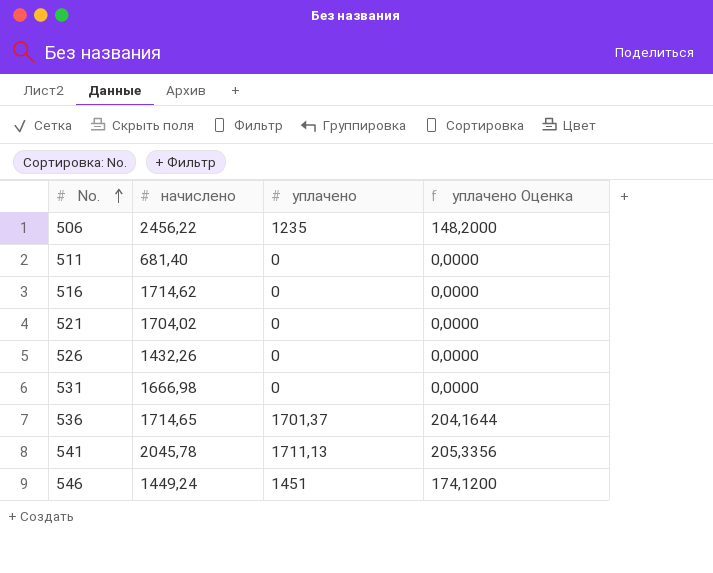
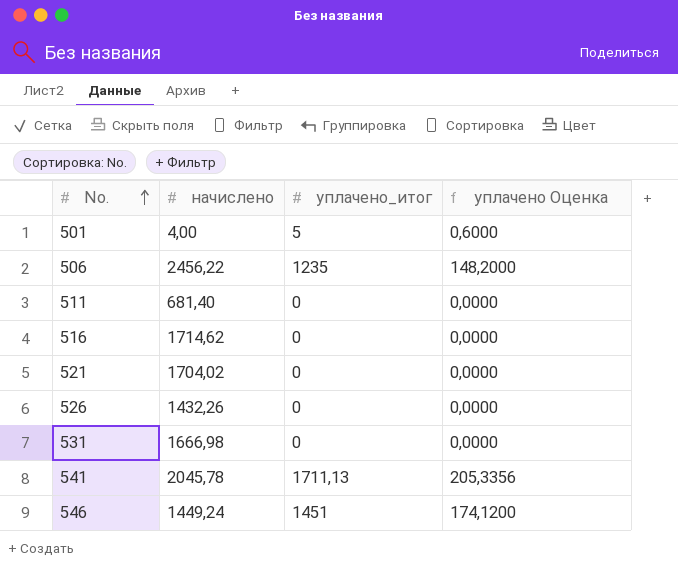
column name: уплачено -> уплачено_итог
row 536: 1714,65 | 1701,37 | 204,1644 -> none
row 501: none -> 4,00 | 5 | 0,6000

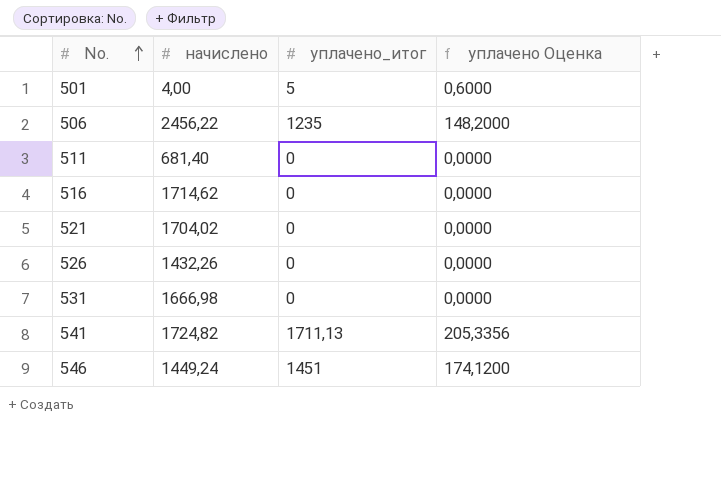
541 | начислено: 2045,78 -> 1724,82

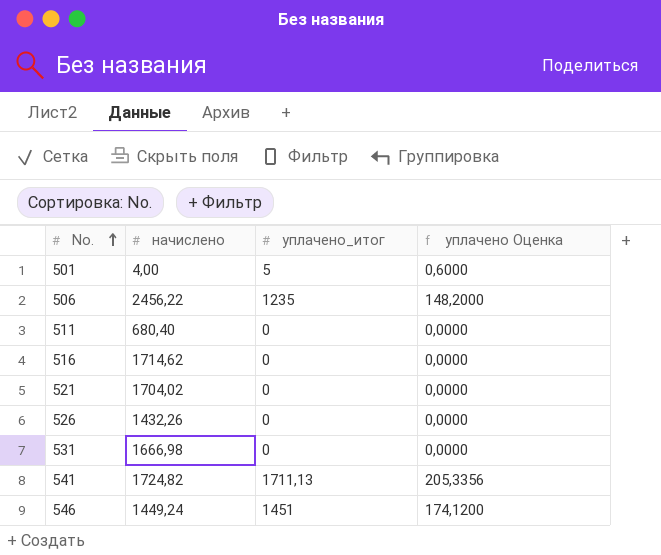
511 | начислено: 681,40 -> 680,40

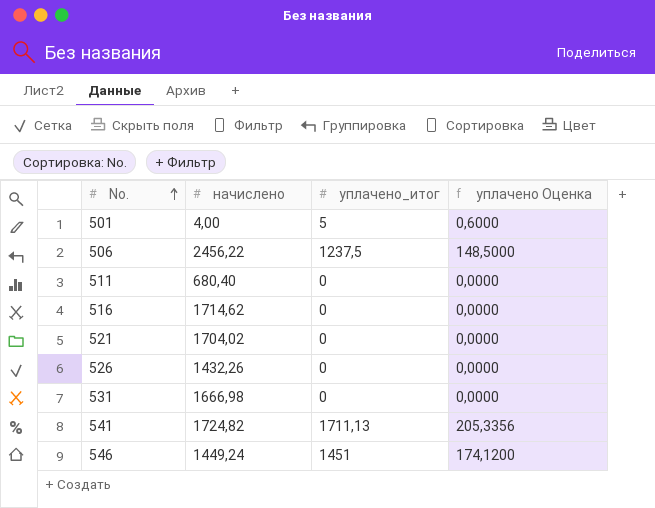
506 | уплачено_итог: 1235 -> 1237,5
506 | уплачено Оценка: 148,2000 -> 148,5000

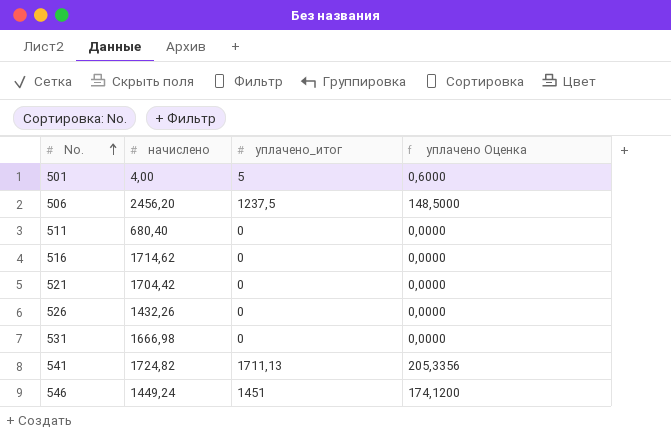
506 | начислено: 2456,22 -> 2456,20
521 | начислено: 1704,02 -> 1704,42

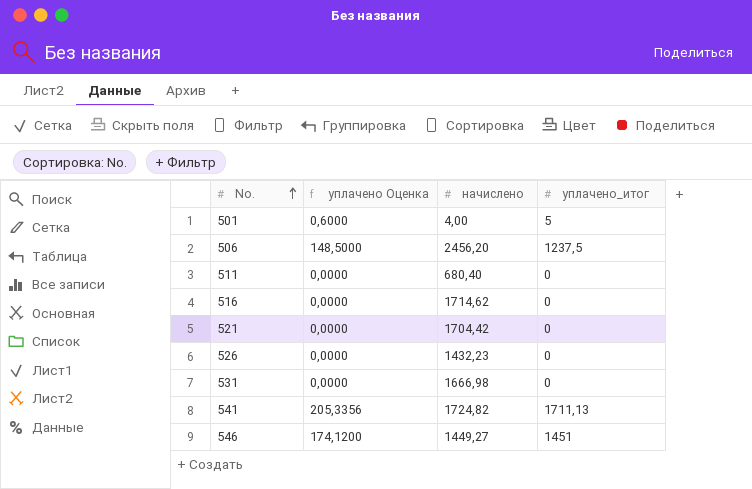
column уплачено Оценка | position: 4 -> 2
526 | начислено: 1432,26 -> 1432,23
546 | начислено: 1449,24 -> 1449,27

